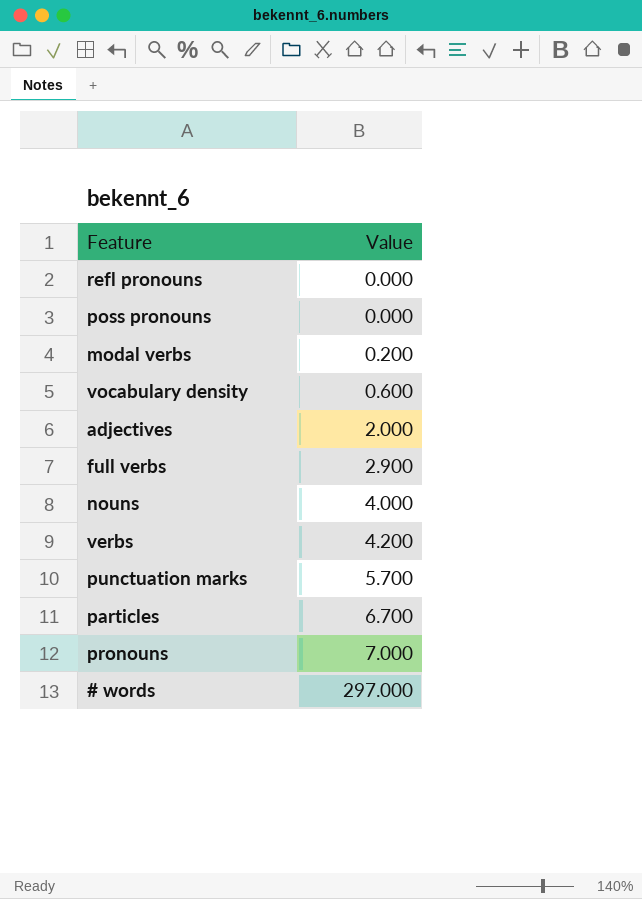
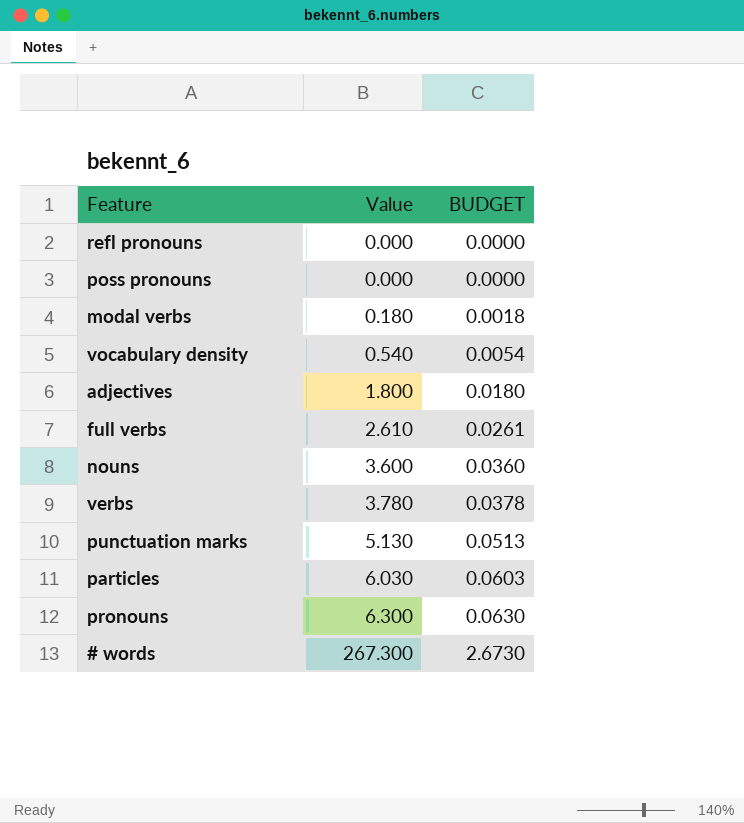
column BUDGET | formula: none -> [Value] * 0.01
modal verbs | Value: 0.200 -> 0.180
vocabulary density | Value: 0.600 -> 0.540
adjectives | Value: 2.000 -> 1.800
full verbs | Value: 2.900 -> 2.610
nouns | Value: 4.000 -> 3.600
verbs | Value: 4.200 -> 3.780
punctuation marks | Value: 5.700 -> 5.130
particles | Value: 6.700 -> 6.030
pronouns | Value: 7.000 -> 6.300
# words | Value: 297.000 -> 267.300

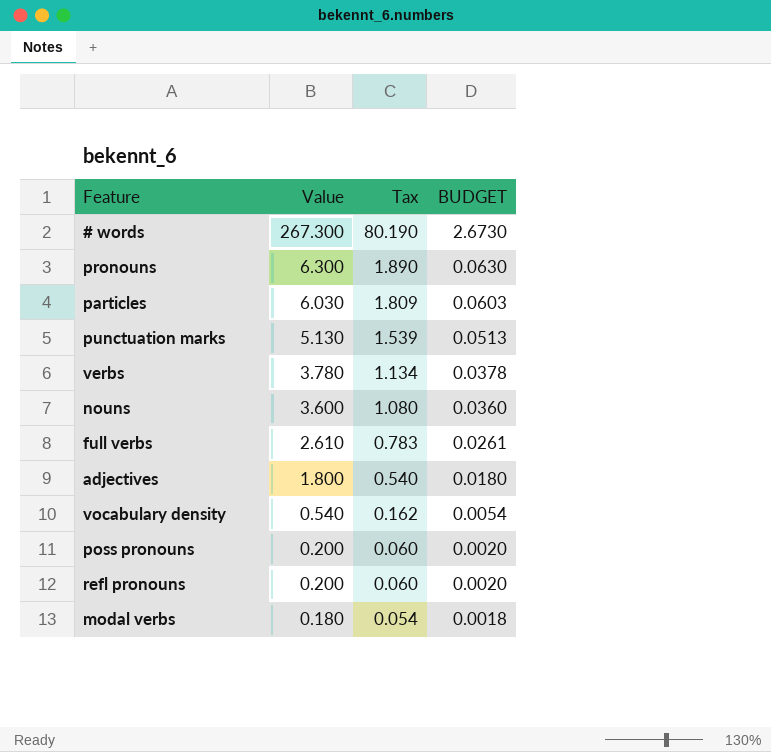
row order: Value ascending -> Value descending
column Tax | formula: none -> [Value] * 0.3
poss pronouns | Value: 0.000 -> 0.200
poss pronouns | BUDGET: 0.0000 -> 0.0020
refl pronouns | Value: 0.000 -> 0.200
refl pronouns | BUDGET: 0.0000 -> 0.0020

